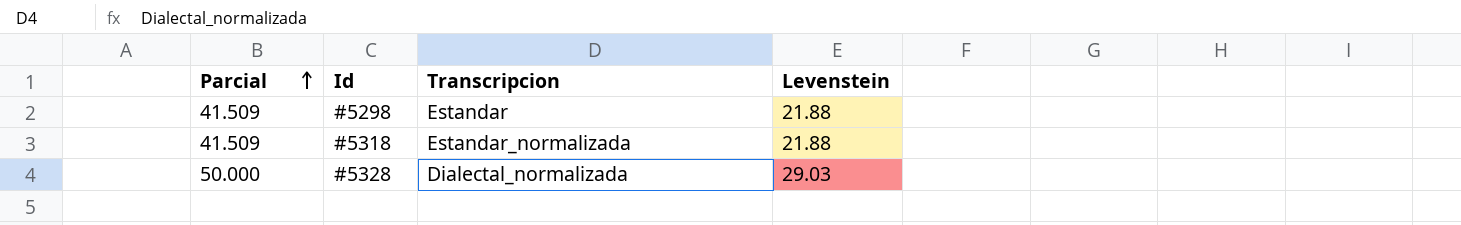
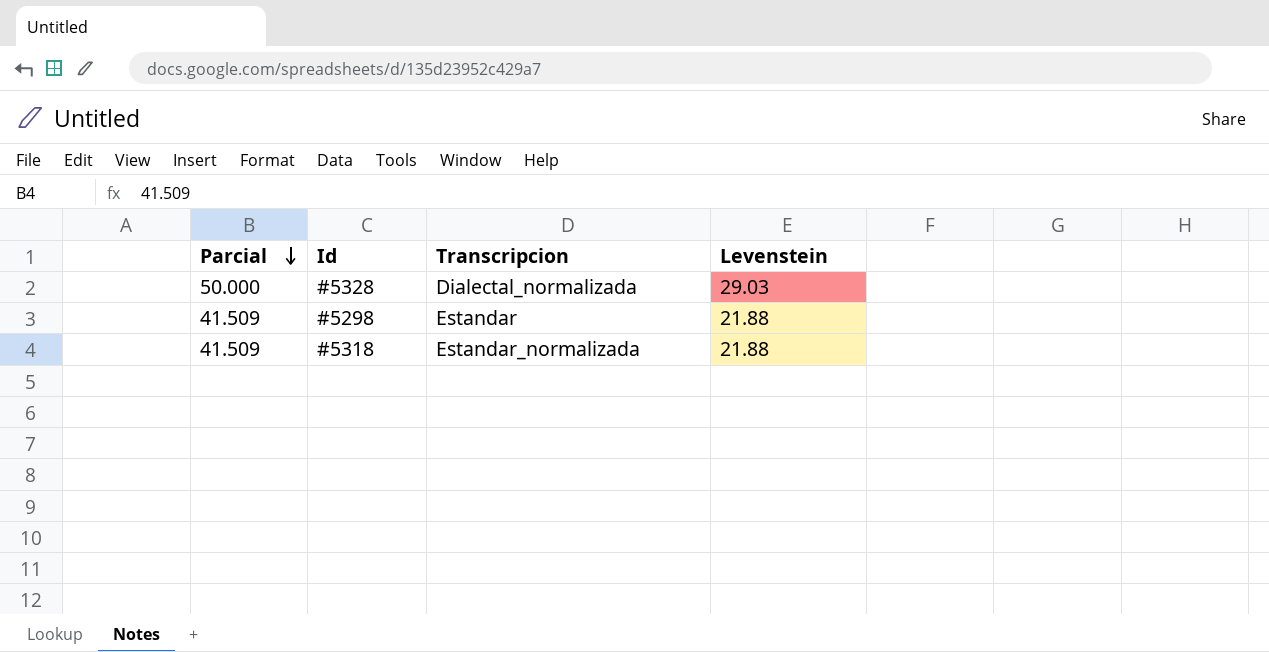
row order: Parcial ascending -> Parcial descending

